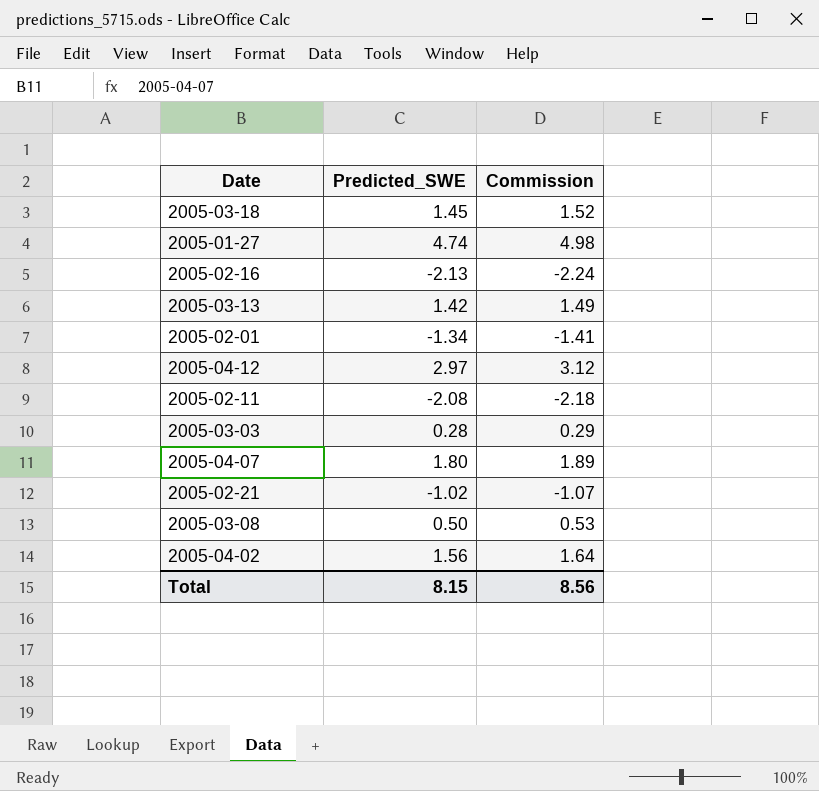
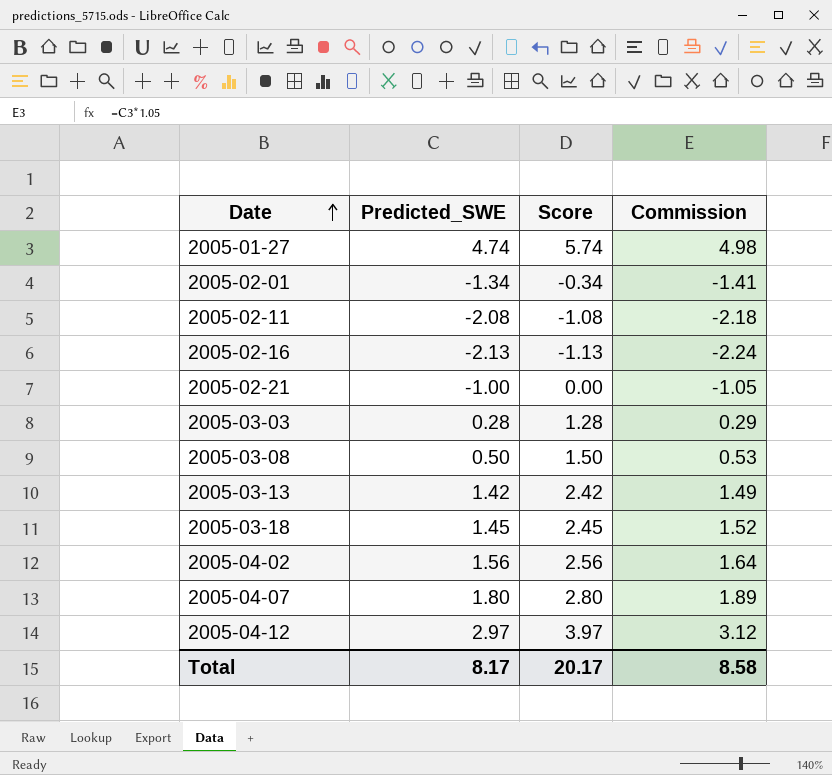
row order: none -> Date ascending
column Score | formula: none -> [Predicted_SWE] + 1
2005-02-21 | Predicted_SWE: -1.02 -> -1.00
2005-02-21 | Commission: -1.07 -> -1.05
Total | Predicted_SWE: 8.15 -> 8.17
Total | Commission: 8.56 -> 8.58

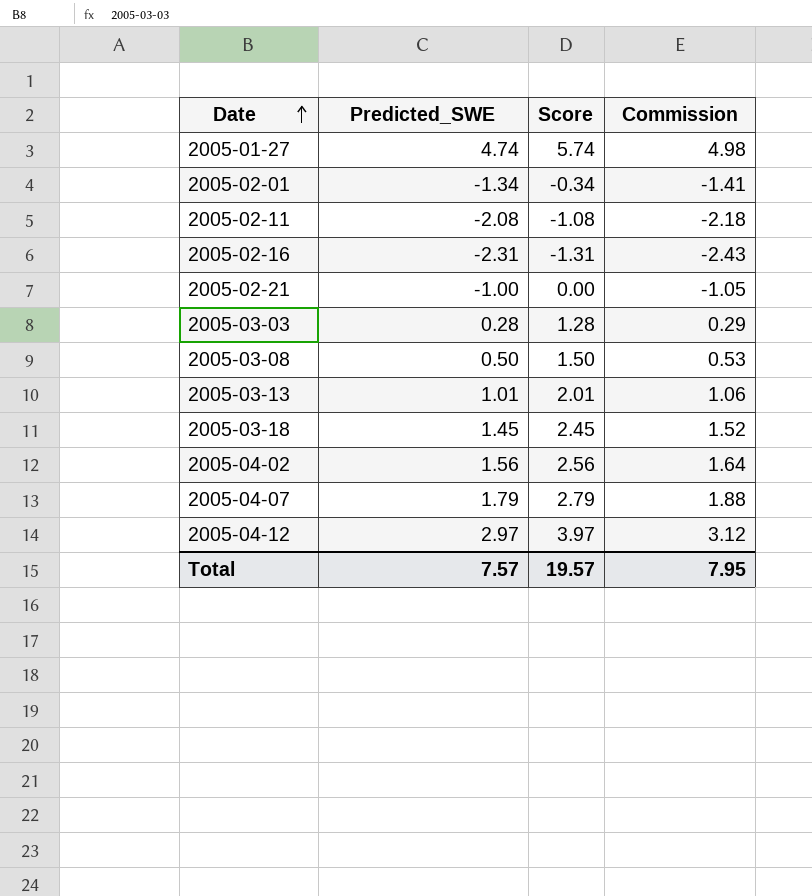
2005-02-16 | Predicted_SWE: -2.13 -> -2.31
2005-02-16 | Score: -1.13 -> -1.31
2005-02-16 | Commission: -2.24 -> -2.43
2005-03-13 | Predicted_SWE: 1.42 -> 1.01
2005-03-13 | Score: 2.42 -> 2.01
2005-03-13 | Commission: 1.49 -> 1.06
2005-04-07 | Predicted_SWE: 1.80 -> 1.79
2005-04-07 | Score: 2.80 -> 2.79
2005-04-07 | Commission: 1.89 -> 1.88
Total | Predicted_SWE: 8.17 -> 7.57
Total | Score: 20.17 -> 19.57
Total | Commission: 8.58 -> 7.95

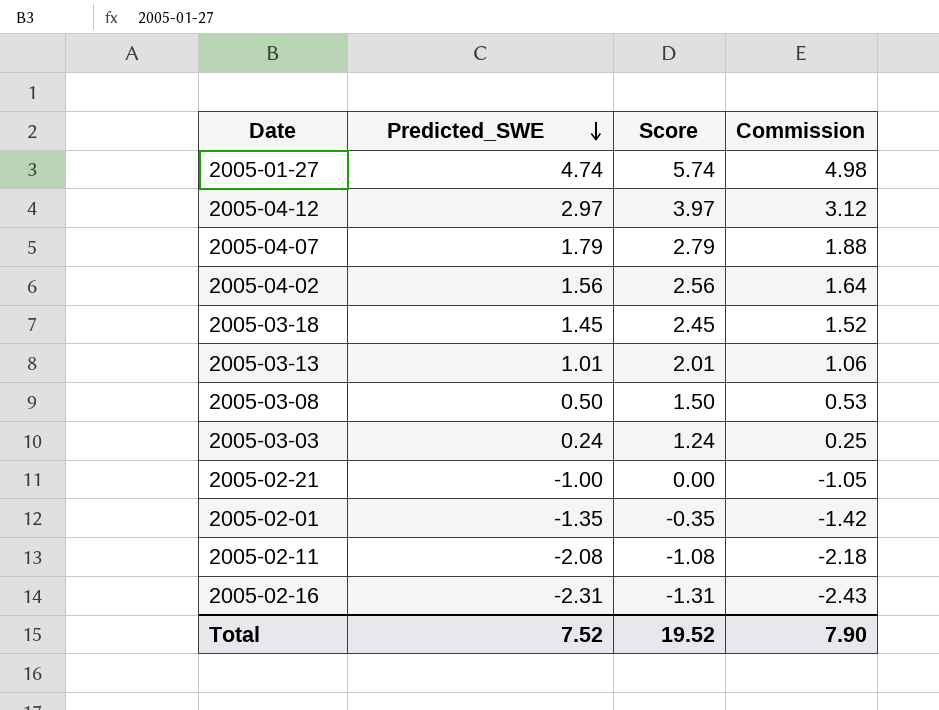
row order: Date ascending -> Predicted_SWE descending
2005-03-03 | Predicted_SWE: 0.28 -> 0.24
2005-03-03 | Score: 1.28 -> 1.24
2005-03-03 | Commission: 0.29 -> 0.25
2005-02-01 | Predicted_SWE: -1.34 -> -1.35
2005-02-01 | Score: -0.34 -> -0.35
2005-02-01 | Commission: -1.41 -> -1.42
Total | Predicted_SWE: 7.57 -> 7.52
Total | Score: 19.57 -> 19.52
Total | Commission: 7.95 -> 7.90

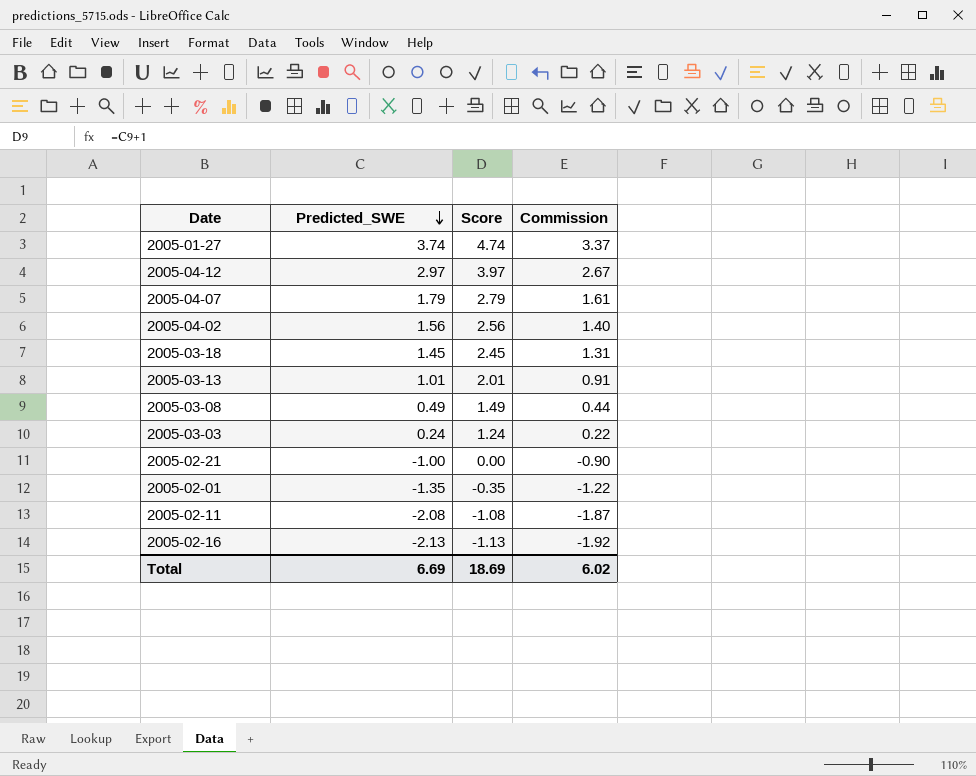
column Commission | formula: [Predicted_SWE] * 1.05 -> [Predicted_SWE] * 0.9
2005-01-27 | Predicted_SWE: 4.74 -> 3.74
2005-01-27 | Score: 5.74 -> 4.74
2005-03-08 | Predicted_SWE: 0.50 -> 0.49
2005-03-08 | Score: 1.50 -> 1.49
2005-02-16 | Predicted_SWE: -2.31 -> -2.13
2005-02-16 | Score: -1.31 -> -1.13
Total | Predicted_SWE: 7.52 -> 6.69
Total | Score: 19.52 -> 18.69
Total | Commission: 7.90 -> 6.02

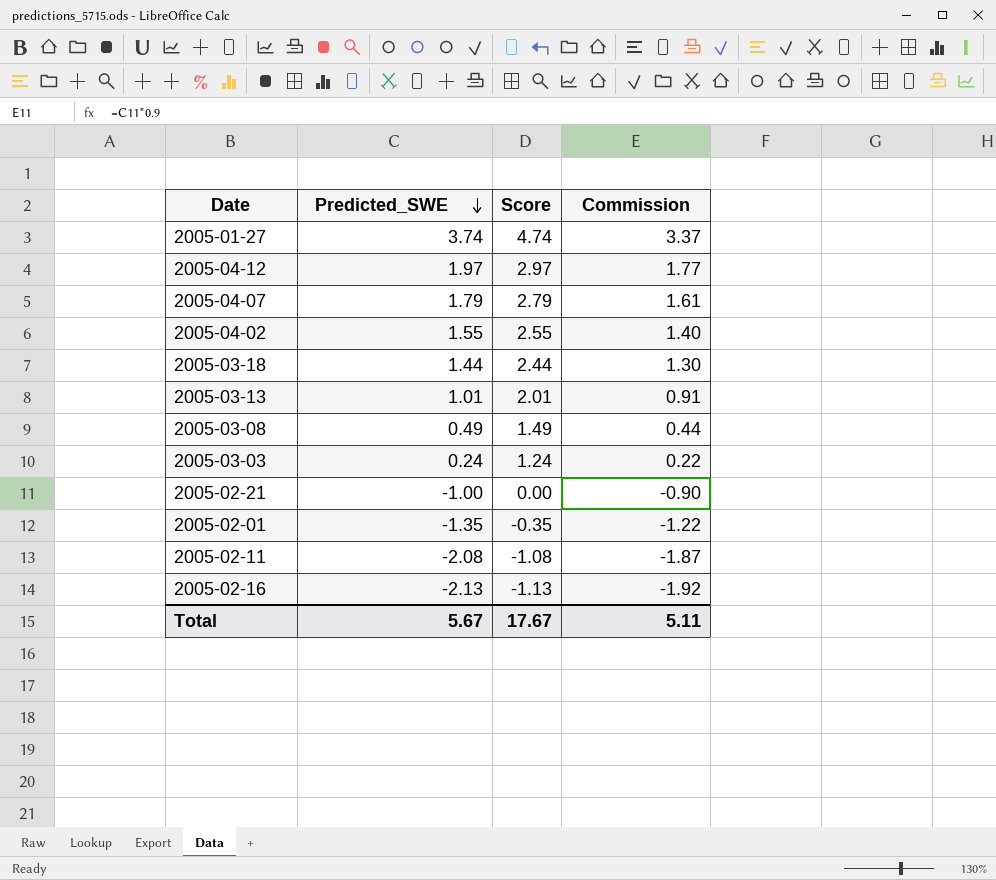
2005-04-12 | Predicted_SWE: 2.97 -> 1.97
2005-04-12 | Score: 3.97 -> 2.97
2005-04-12 | Commission: 2.67 -> 1.77
2005-04-02 | Predicted_SWE: 1.56 -> 1.55
2005-04-02 | Score: 2.56 -> 2.55
2005-03-18 | Predicted_SWE: 1.45 -> 1.44
2005-03-18 | Score: 2.45 -> 2.44
2005-03-18 | Commission: 1.31 -> 1.30
Total | Predicted_SWE: 6.69 -> 5.67
Total | Score: 18.69 -> 17.67
Total | Commission: 6.02 -> 5.11

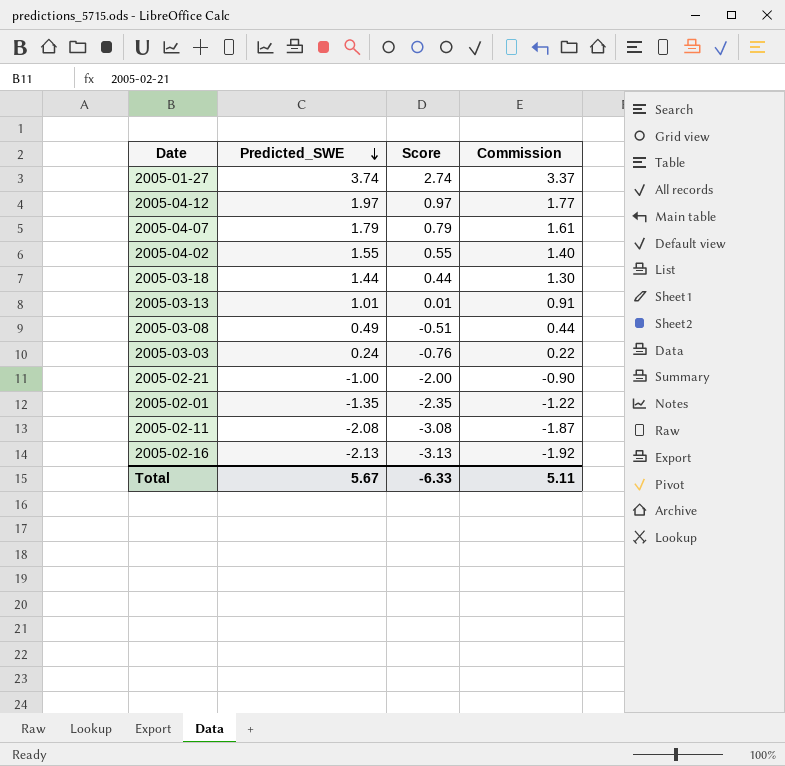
column Score | formula: [Predicted_SWE] + 1 -> [Predicted_SWE] - 1
Total | Score: 17.67 -> -6.33

